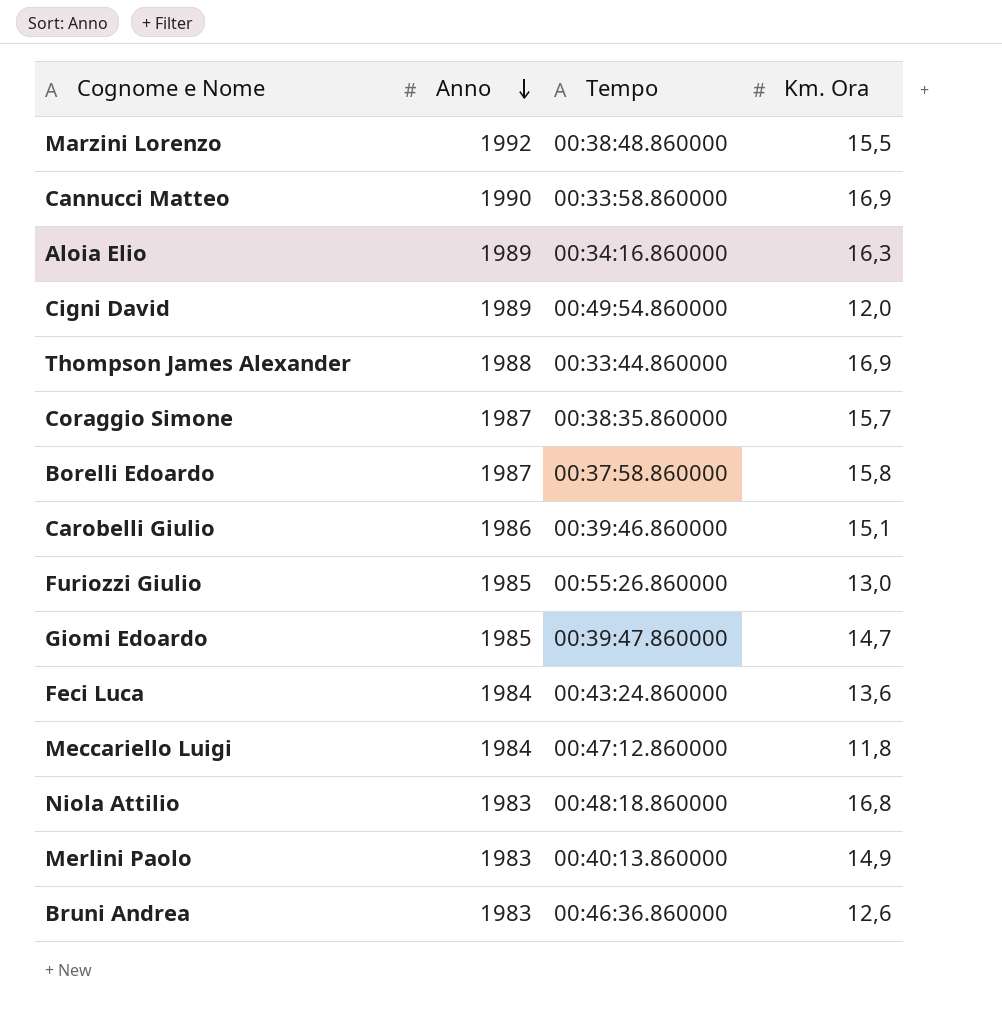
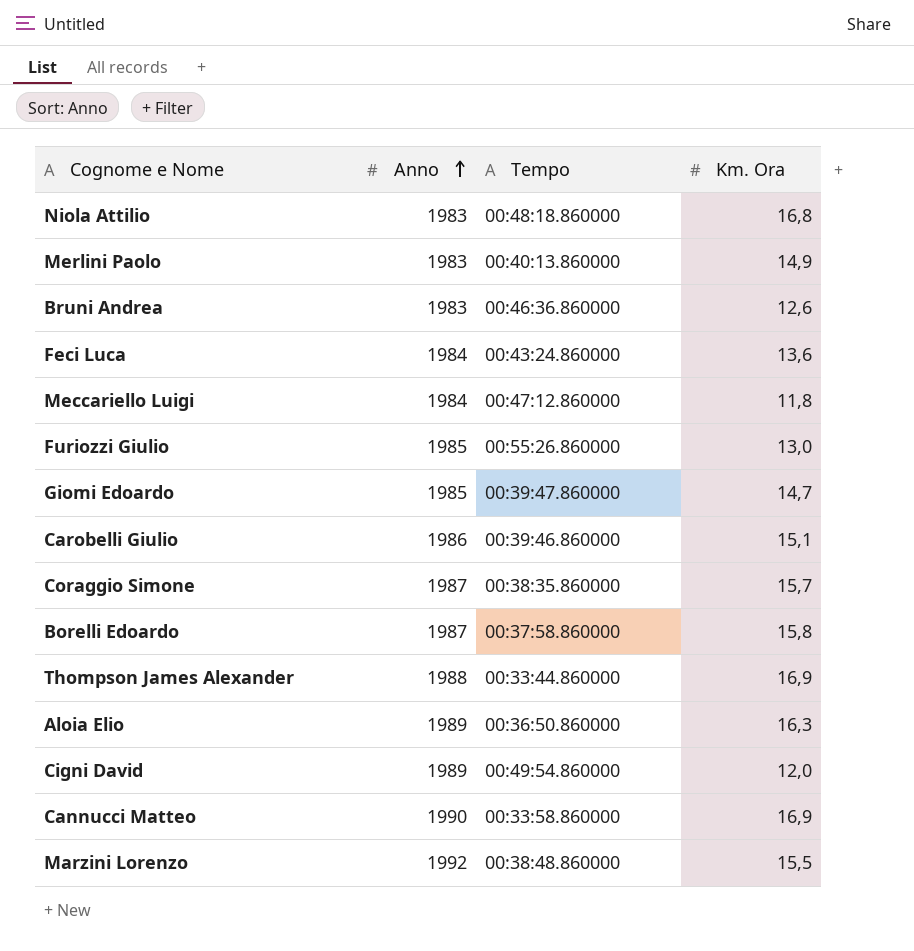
row order: Anno descending -> Anno ascending
Aloia Elio | Tempo: 00:34:16.860000 -> 00:36:50.860000

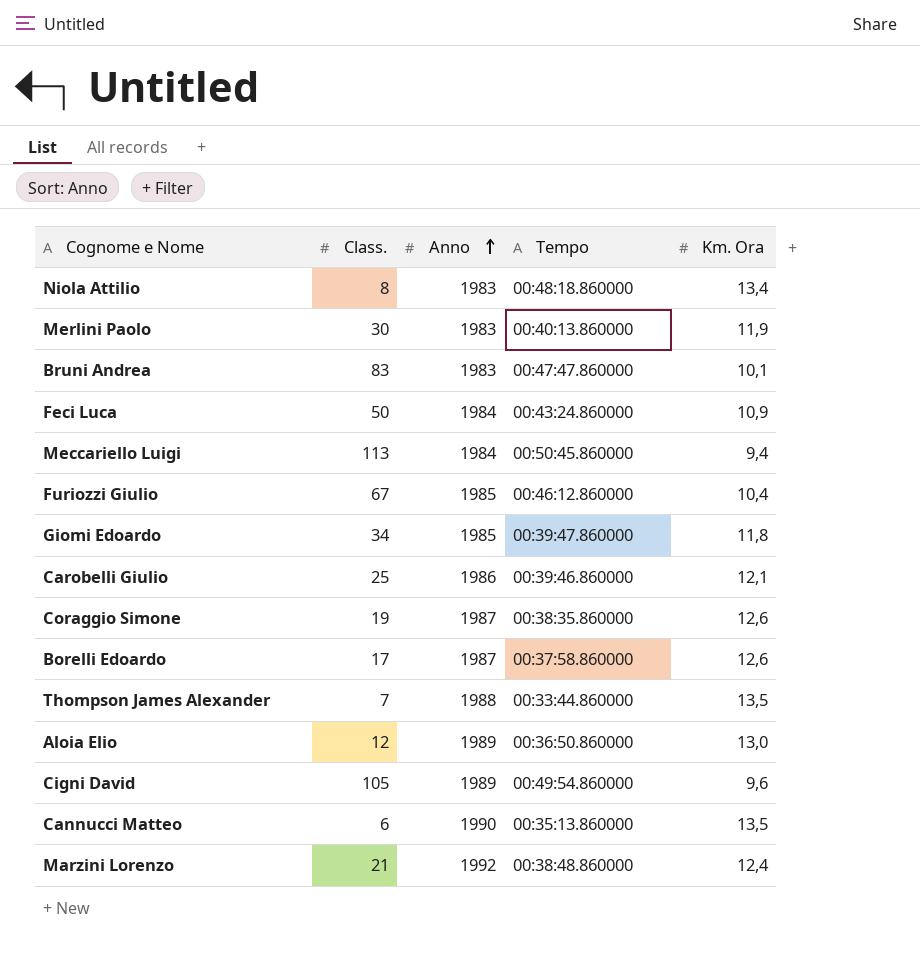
column Class. | position: none -> 2
Niola Attilio | Km. Ora: 16,8 -> 13,4
Merlini Paolo | Km. Ora: 14,9 -> 11,9
Bruni Andrea | Tempo: 00:46:36.860000 -> 00:47:47.860000
Bruni Andrea | Km. Ora: 12,6 -> 10,1
Feci Luca | Km. Ora: 13,6 -> 10,9
Meccariello Luigi | Tempo: 00:47:12.860000 -> 00:50:45.860000
Meccariello Luigi | Km. Ora: 11,8 -> 9,4
Furiozzi Giulio | Tempo: 00:55:26.860000 -> 00:46:12.860000
Furiozzi Giulio | Km. Ora: 13,0 -> 10,4
Giomi Edoardo | Km. Ora: 14,7 -> 11,8
Carobelli Giulio | Km. Ora: 15,1 -> 12,1
Coraggio Simone | Km. Ora: 15,7 -> 12,6
Borelli Edoardo | Km. Ora: 15,8 -> 12,6
Thompson James Alexander | Km. Ora: 16,9 -> 13,5
Aloia Elio | Km. Ora: 16,3 -> 13,0
Cigni David | Km. Ora: 12,0 -> 9,6
Cannucci Matteo | Tempo: 00:33:58.860000 -> 00:35:13.860000
Cannucci Matteo | Km. Ora: 16,9 -> 13,5
Marzini Lorenzo | Km. Ora: 15,5 -> 12,4

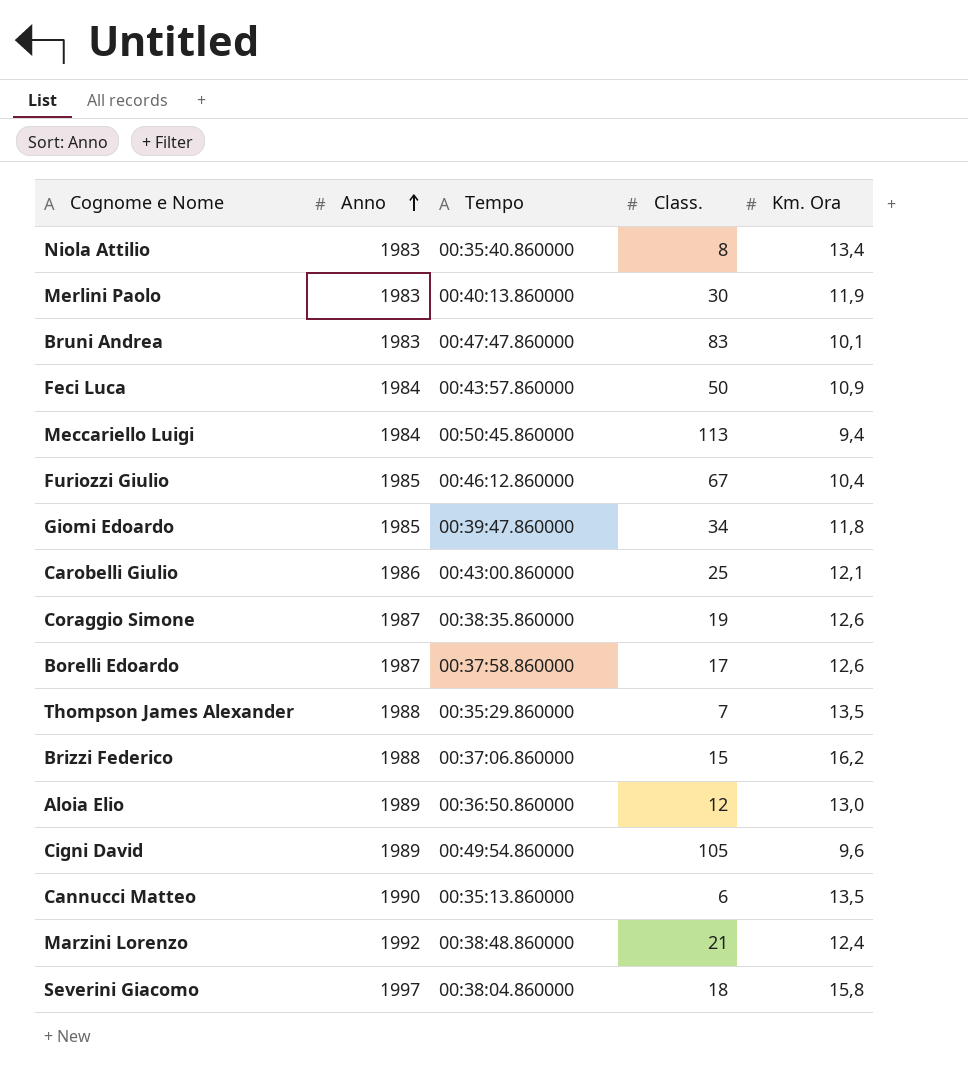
column Class. | position: 2 -> 4
Niola Attilio | Tempo: 00:48:18.860000 -> 00:35:40.860000
Feci Luca | Tempo: 00:43:24.860000 -> 00:43:57.860000
Carobelli Giulio | Tempo: 00:39:46.860000 -> 00:43:00.860000
Thompson James Alexander | Tempo: 00:33:44.860000 -> 00:35:29.860000
row Brizzi Federico: none -> 1988 | 00:37:06.860000 | 15 | 16,2
row Severini Giacomo: none -> 1997 | 00:38:04.860000 | 18 | 15,8

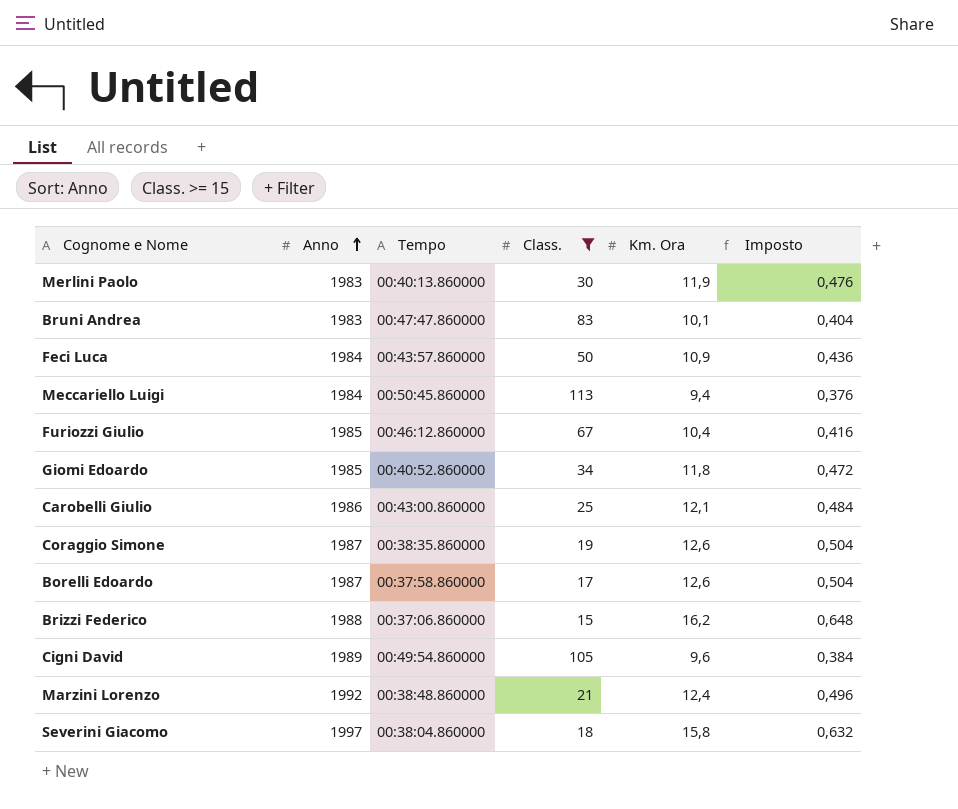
filter: none -> Class. >= 15
column Imposto | formula: none -> [Km. Ora] * 0,04
Giomi Edoardo | Tempo: 00:39:47.860000 -> 00:40:52.860000

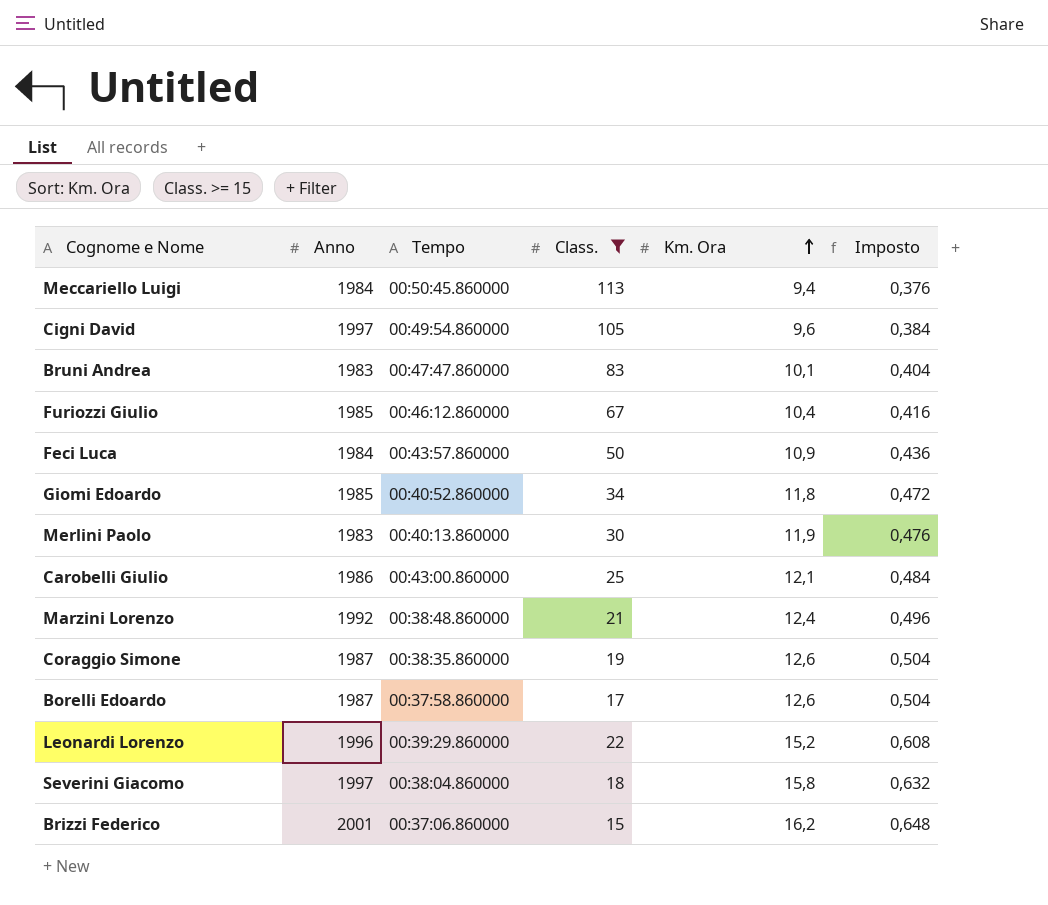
row order: Anno ascending -> Km. Ora ascending
Cigni David | Anno: 1989 -> 1997
row Leonardi Lorenzo: none -> 1996 | 00:39:29.860000 | 22 | 15,2 | 0,608
Brizzi Federico | Anno: 1988 -> 2001

